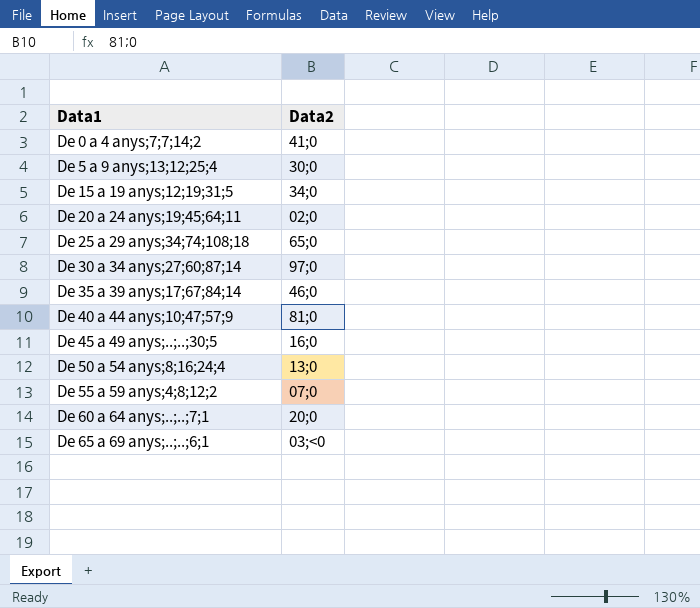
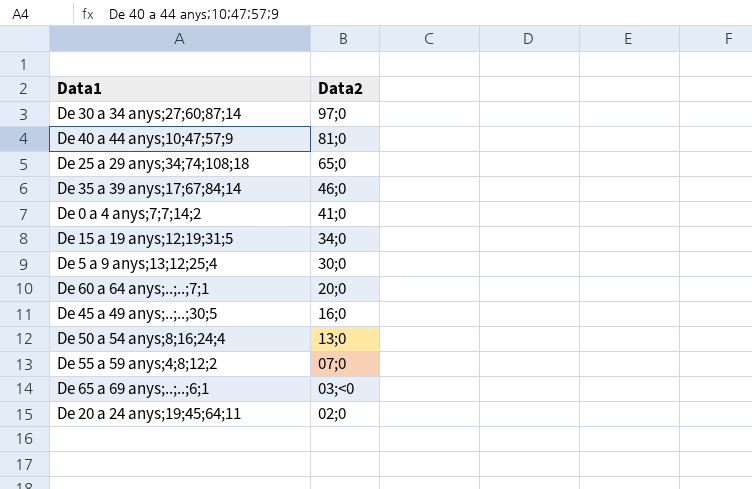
row order: Data1 ascending -> Data2 descending

